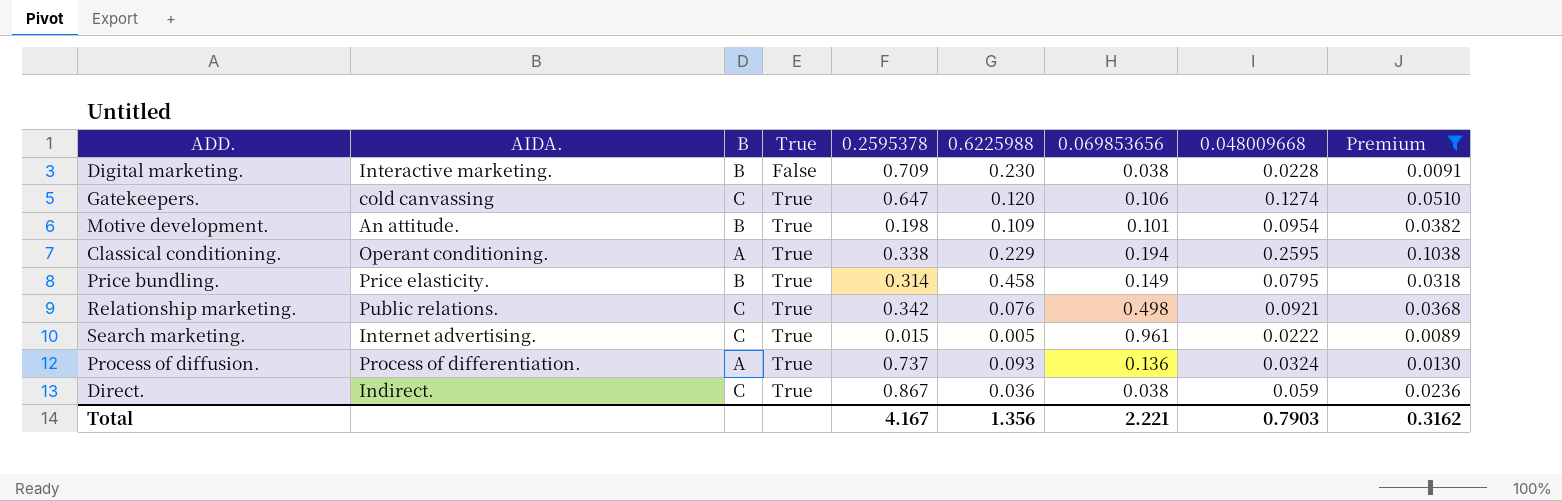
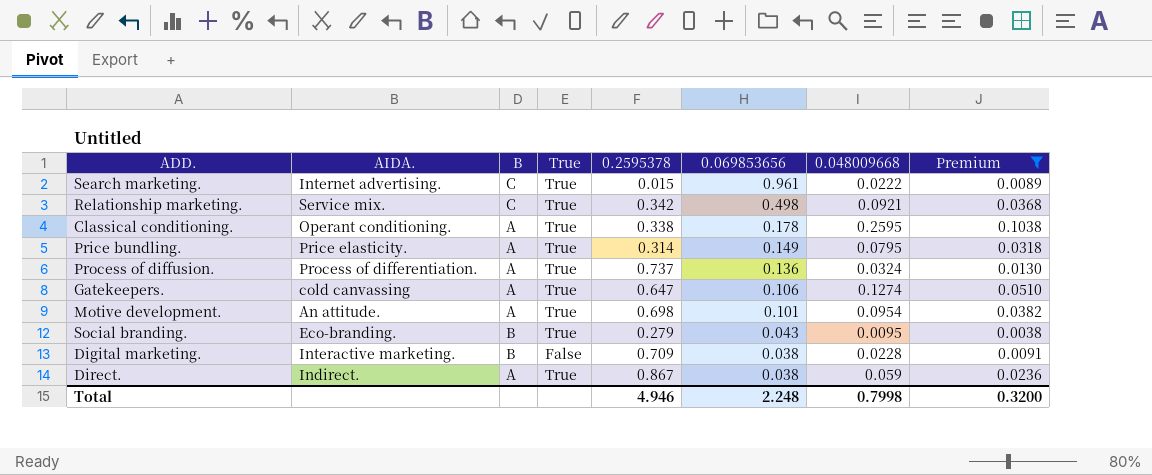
row order: True ascending -> 0.069853656 descending
column 0.6225988 | position: 6 -> none
Relationship marketing. | AIDA.: Public relations. -> Service mix.
Classical conditioning. | 0.069853656: 0.194 -> 0.178
Price bundling. | B: B -> A
Gatekeepers. | B: C -> A
Motive development. | B: B -> A
Motive development. | 0.2595378: 0.198 -> 0.698
row Social branding.: none -> Eco-branding. | B | True | 0.279 | 0.043 | 0.0095 | 0.0038
Direct. | B: C -> A
Total | 0.2595378: 4.167 -> 4.946
Total | 0.069853656: 2.221 -> 2.248
Total | 0.048009668: 0.7903 -> 0.7998
Total | Premium: 0.3162 -> 0.3200

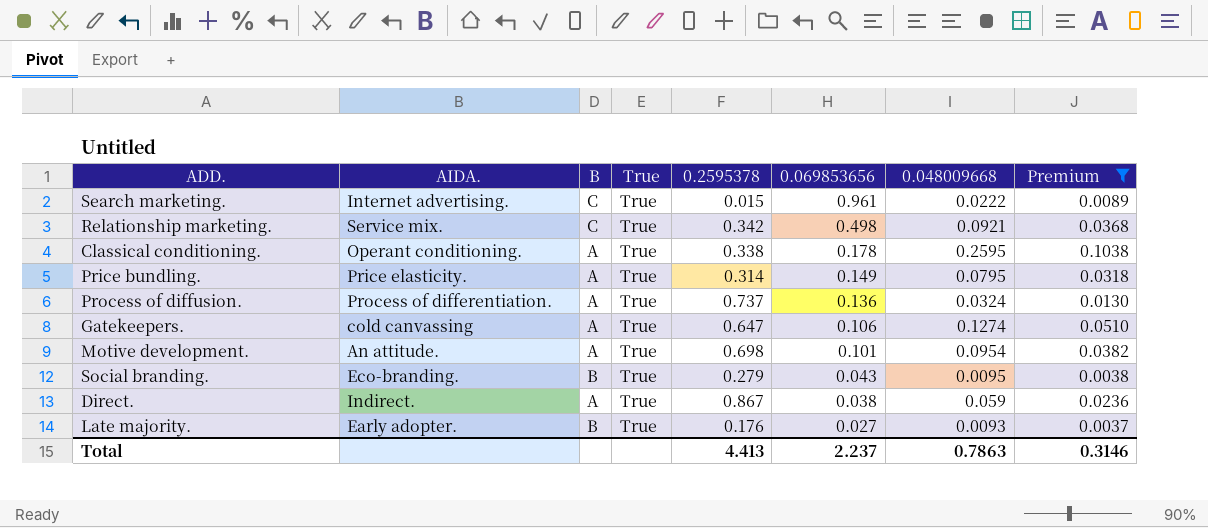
row Digital marketing.: Interactive marketing. | B | False | 0.709 | 0.038 | 0.0228 | 0.0091 -> none
row Late majority.: none -> Early adopter. | B | True | 0.176 | 0.027 | 0.0093 | 0.0037
Total | 0.2595378: 4.946 -> 4.413
Total | 0.069853656: 2.248 -> 2.237
Total | 0.048009668: 0.7998 -> 0.7863
Total | Premium: 0.3200 -> 0.3146

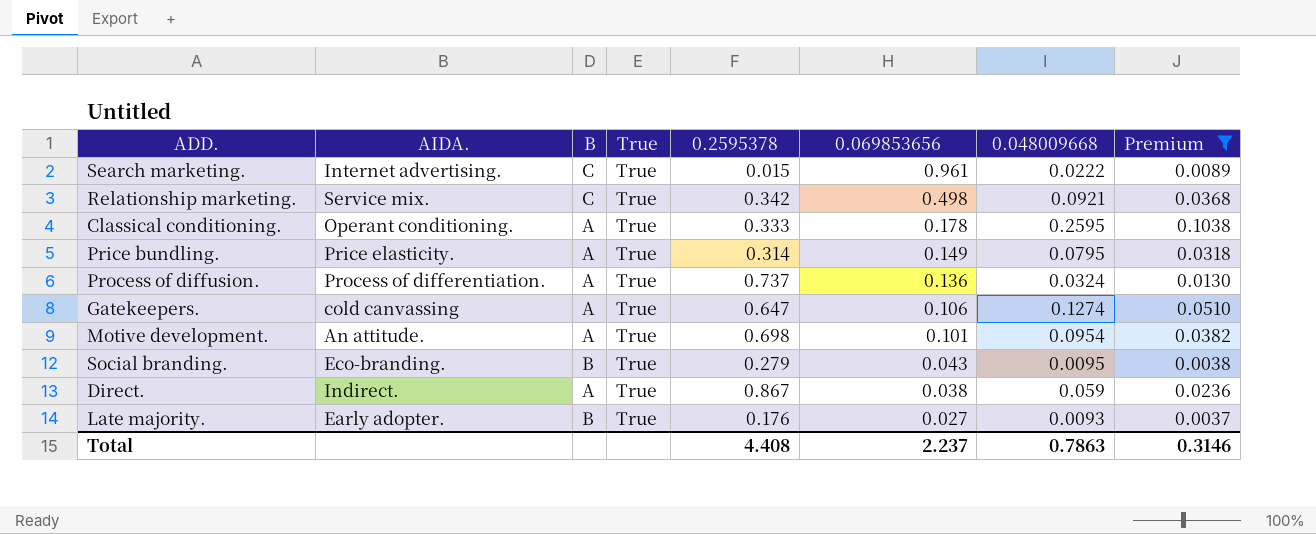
Classical conditioning. | 0.2595378: 0.338 -> 0.333
Total | 0.2595378: 4.413 -> 4.408

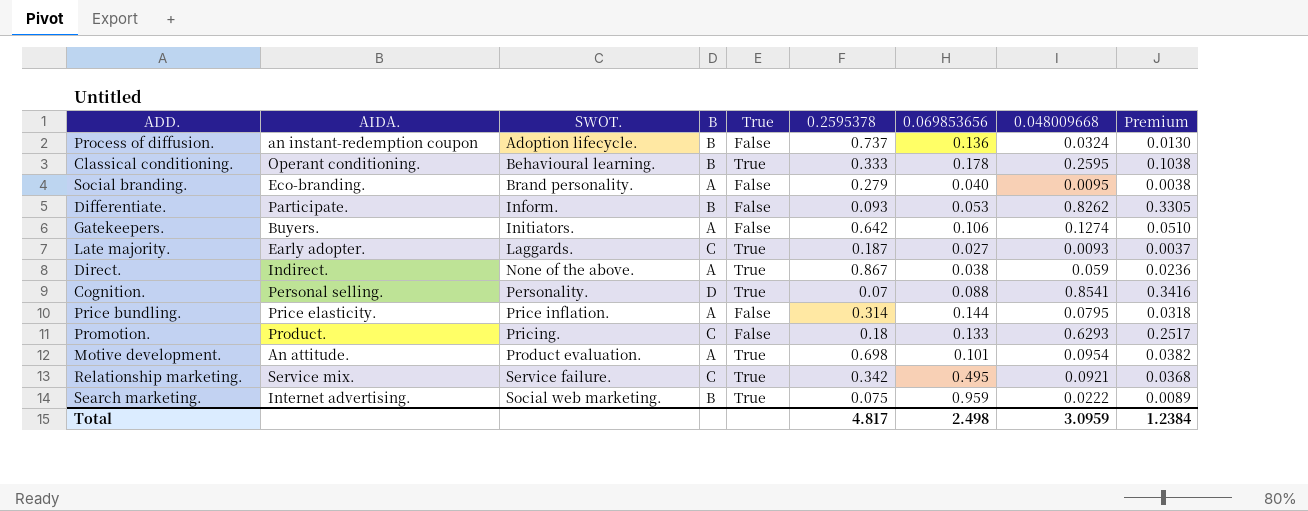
filter: Premium <= 0.1038 -> none
row order: 0.069853656 descending -> SWOT. ascending
column SWOT. | position: none -> 3
Process of diffusion. | AIDA.: Process of differentiation. -> an instant-redemption coupon
Process of diffusion. | B: A -> B
Process of diffusion. | True: True -> False
Classical conditioning. | B: A -> B
Social branding. | B: B -> A
Social branding. | True: True -> False
Social branding. | 0.069853656: 0.043 -> 0.040
Gatekeepers. | AIDA.: cold canvassing -> Buyers.
Gatekeepers. | True: True -> False
Gatekeepers. | 0.2595378: 0.647 -> 0.642
Late majority. | B: B -> C
Late majority. | 0.2595378: 0.176 -> 0.187
Price bundling. | True: True -> False
Price bundling. | 0.069853656: 0.149 -> 0.144
Relationship marketing. | 0.069853656: 0.498 -> 0.495
Search marketing. | B: C -> B
Search marketing. | 0.2595378: 0.015 -> 0.075
Search marketing. | 0.069853656: 0.961 -> 0.959
Total | 0.2595378: 4.408 -> 4.817
Total | 0.069853656: 2.237 -> 2.498
Total | 0.048009668: 0.7863 -> 3.0959
Total | Premium: 0.3146 -> 1.2384

